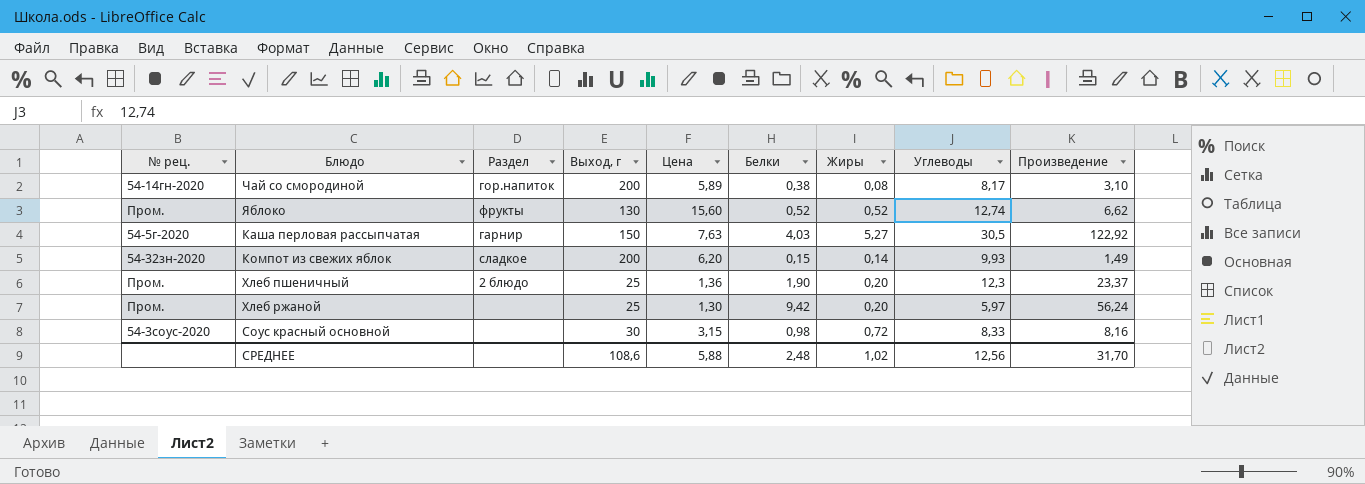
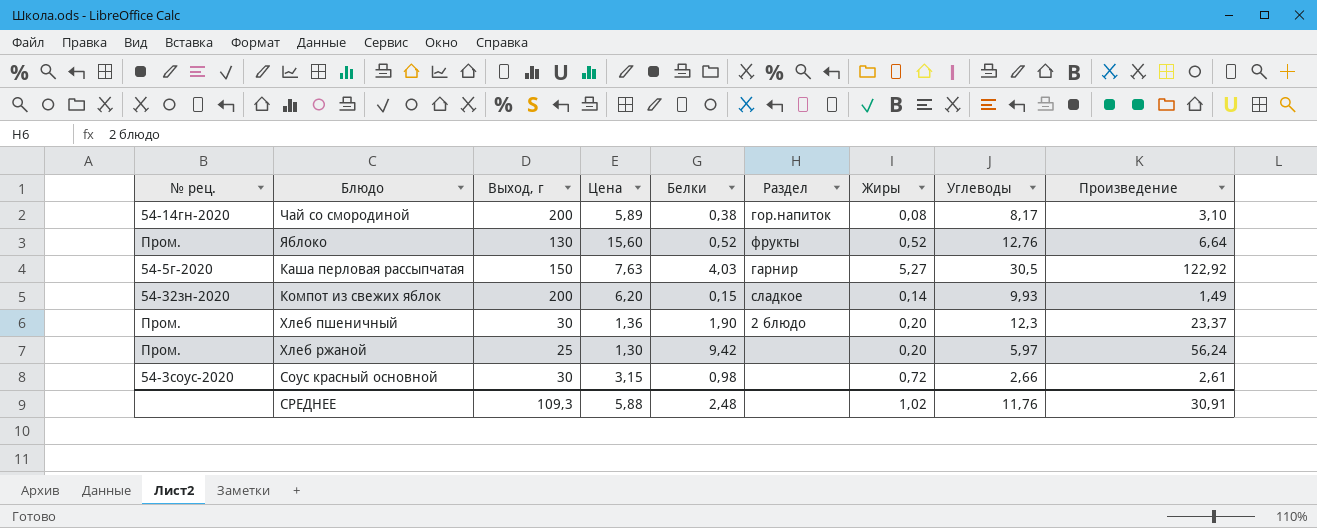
column Раздел | position: 3 -> 6
Яблоко | Углеводы: 12,74 -> 12,76
Яблоко | Произведение: 6,62 -> 6,64
Хлеб пшеничный | Выход, г: 25 -> 30
Соус красный основной | Углеводы: 8,33 -> 2,66
Соус красный основной | Произведение: 8,16 -> 2,61
СРЕДНЕЕ | Выход, г: 108,6 -> 109,3
СРЕДНЕЕ | Углеводы: 12,56 -> 11,76
СРЕДНЕЕ | Произведение: 31,70 -> 30,91

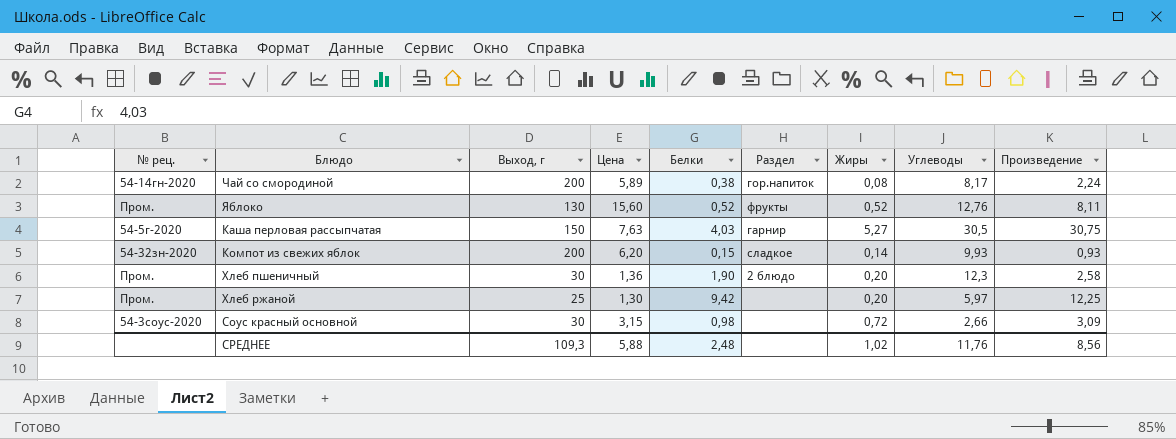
column Произведение | formula: [Белки] * [Углеводы] -> [Цена] * [Белки]
СРЕДНЕЕ | Произведение: 30,91 -> 8,56

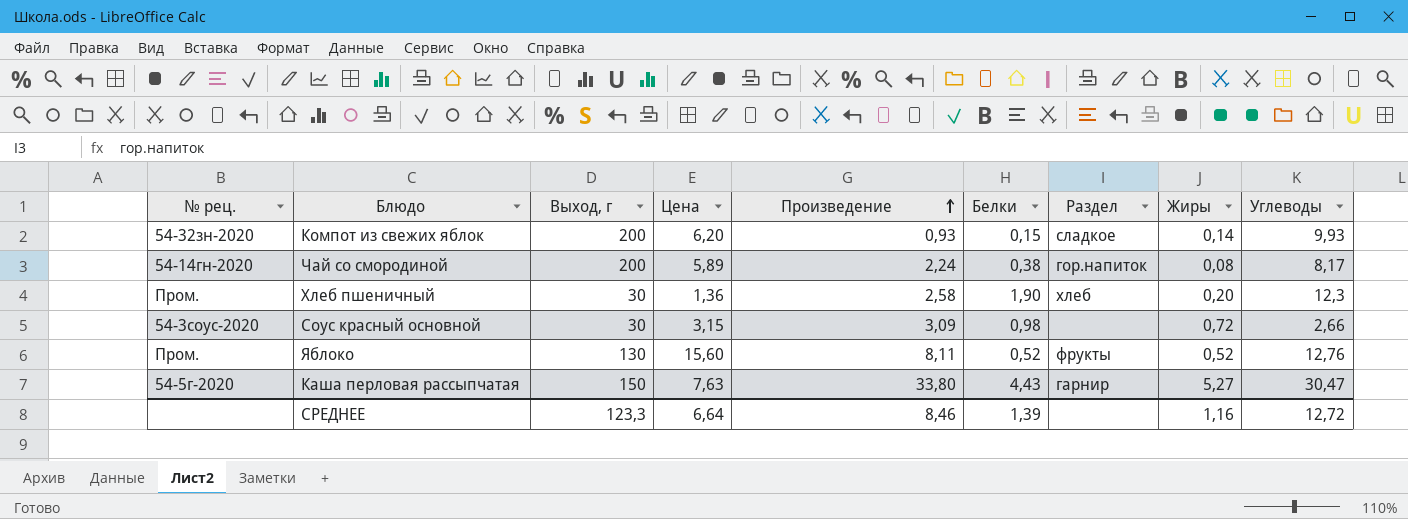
row order: none -> Произведение ascending
column Произведение | position: 9 -> 5
row Хлеб ржаной: Пром. | 25 | 1,30 | 9,42 | none | 0,20 | 5,97 | 12,25 -> none
Хлеб пшеничный | Раздел: 2 блюдо -> хлеб
Каша перловая рассыпчатая | Произведение: 30,75 -> 33,80
Каша перловая рассыпчатая | Белки: 4,03 -> 4,43
Каша перловая рассыпчатая | Углеводы: 30,5 -> 30,47
СРЕДНЕЕ | Выход, г: 109,3 -> 123,3
СРЕДНЕЕ | Цена: 5,88 -> 6,64
СРЕДНЕЕ | Произведение: 8,56 -> 8,46
СРЕДНЕЕ | Белки: 2,48 -> 1,39
СРЕДНЕЕ | Жиры: 1,02 -> 1,16
СРЕДНЕЕ | Углеводы: 11,76 -> 12,72

